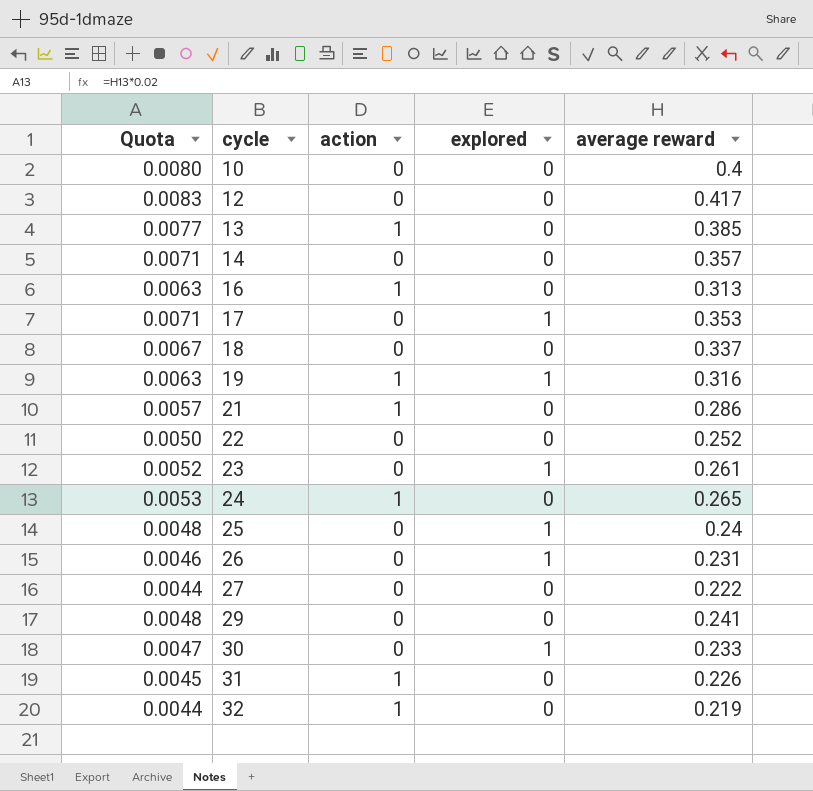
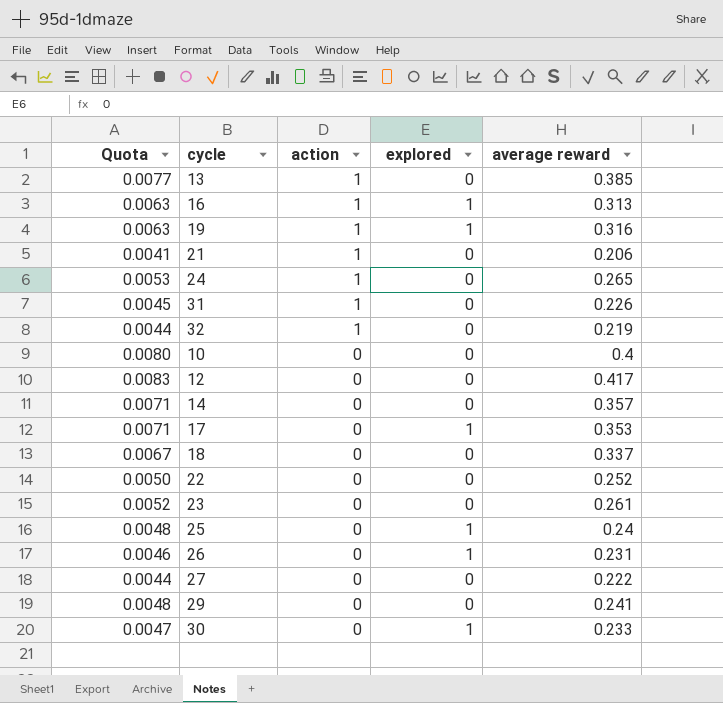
row order: cycle ascending -> action descending
16 | explored: 0 -> 1
21 | Quota: 0.0057 -> 0.0041
21 | average reward: 0.286 -> 0.206
23 | explored: 1 -> 0

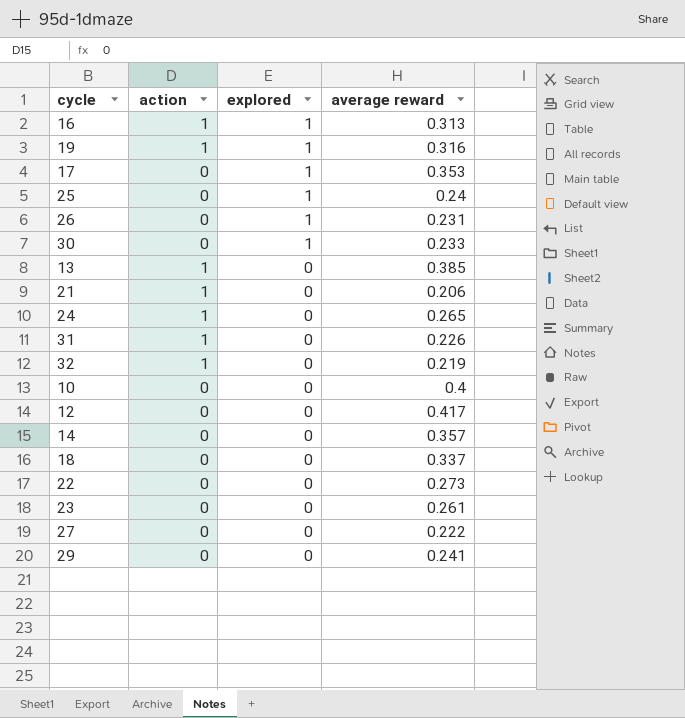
row order: action descending -> explored descending
column Quota | formula: [average reward] * 0.02 -> none
22 | average reward: 0.252 -> 0.273

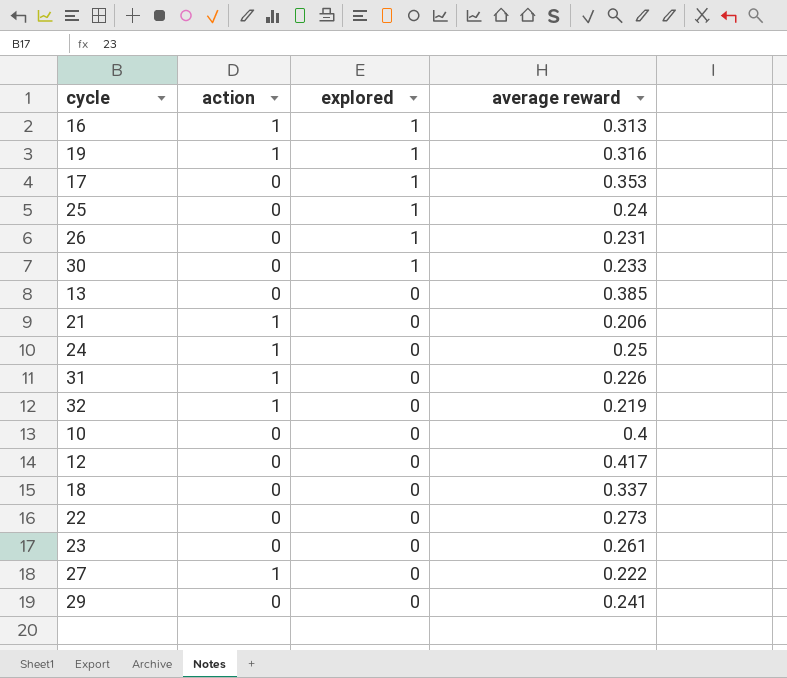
row 14: 0 | 0 | 0.357 -> none
13 | action: 1 -> 0
24 | average reward: 0.265 -> 0.25
27 | action: 0 -> 1

